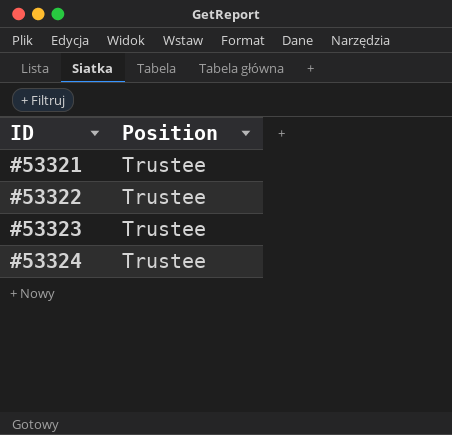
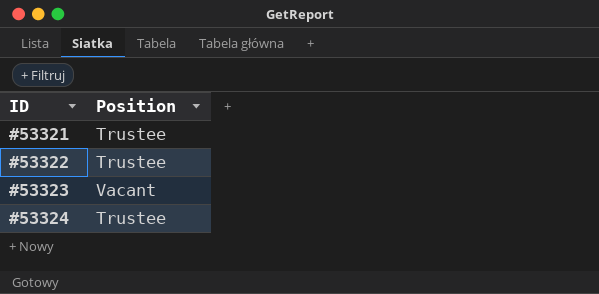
#53323 | Position: Trustee -> Vacant

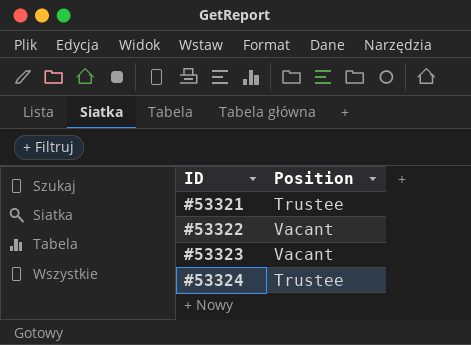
#53322 | Position: Trustee -> Vacant

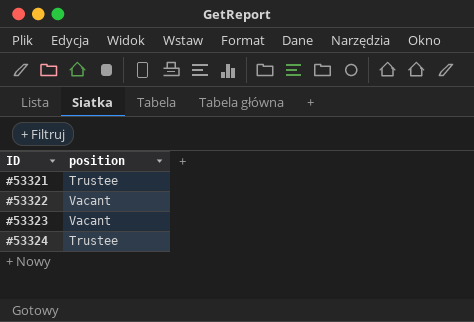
column name: Position -> position

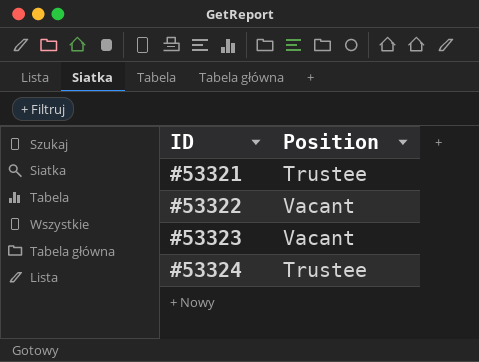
column name: position -> Position

